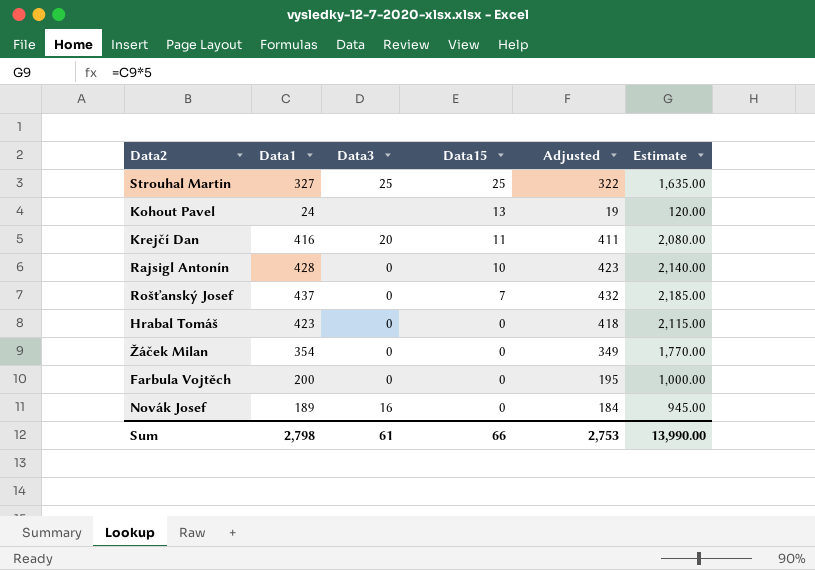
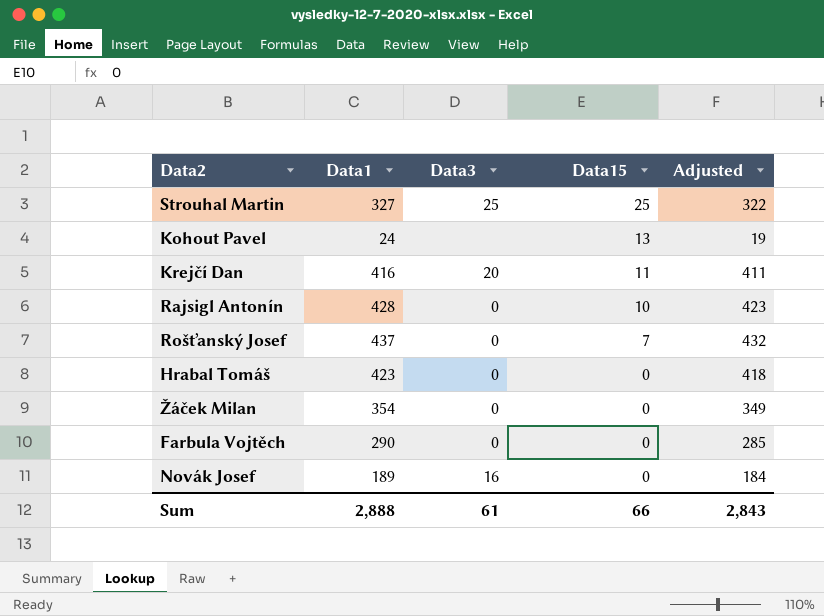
column Estimate | formula: [Data1] * 5 -> none
Farbula Vojtěch | Data1: 200 -> 290
Farbula Vojtěch | Adjusted: 195 -> 285
Sum | Data1: 2,798 -> 2,888
Sum | Adjusted: 2,753 -> 2,843

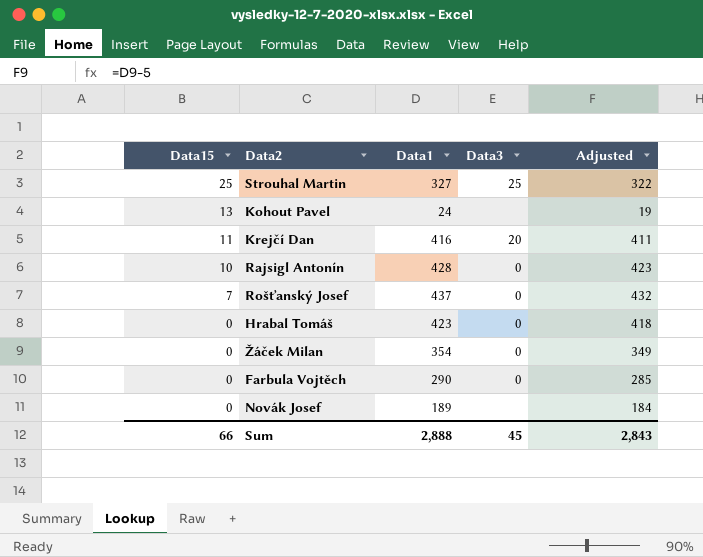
column Data15 | position: 4 -> 1
Novák Josef | Data3: 16 -> none
Sum | Data3: 61 -> 45

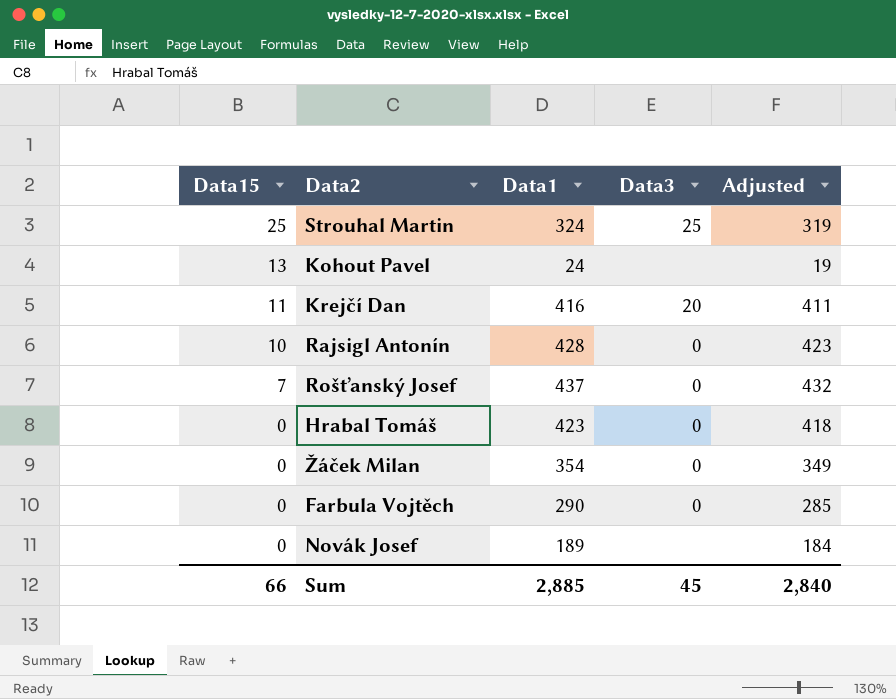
Strouhal Martin | Data1: 327 -> 324
Strouhal Martin | Adjusted: 322 -> 319
Sum | Data1: 2,888 -> 2,885
Sum | Adjusted: 2,843 -> 2,840

